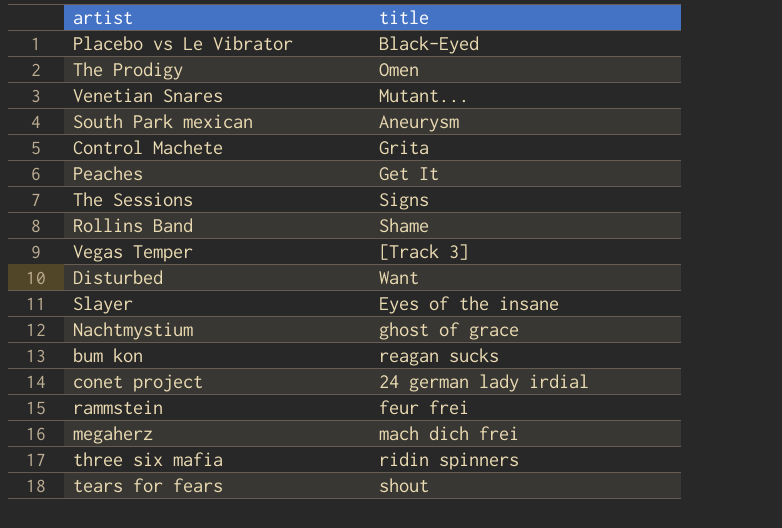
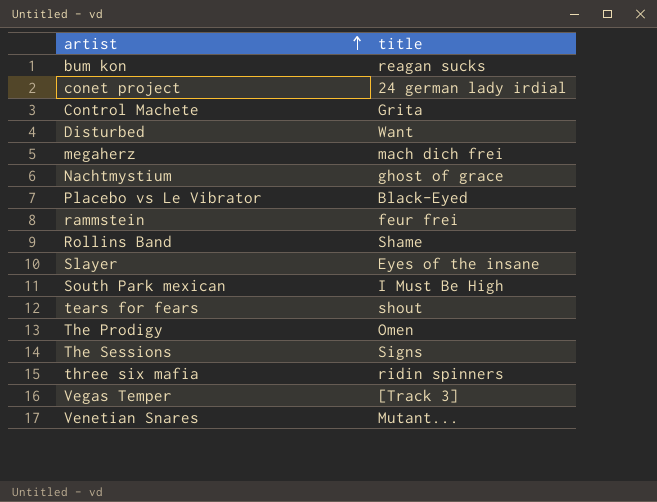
row order: none -> artist ascending
row Peaches: Get It -> none
South Park mexican | title: Aneurysm -> I Must Be High

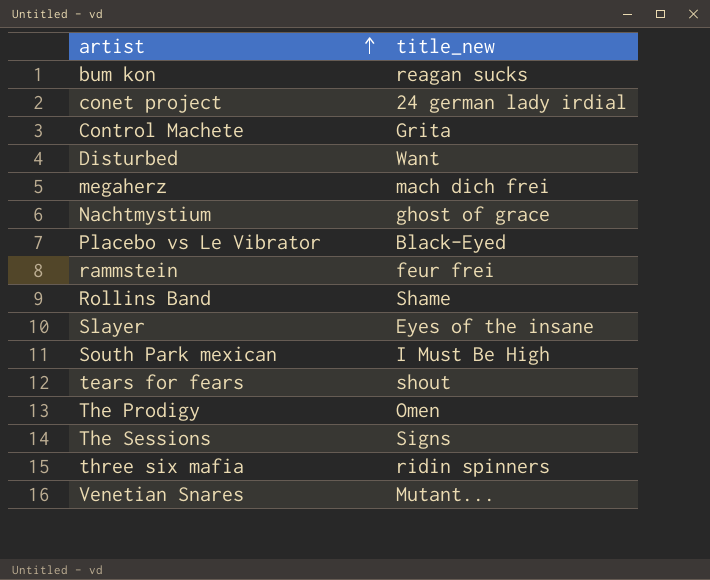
column name: title -> title_new
row Vegas Temper: [Track 3] -> none

